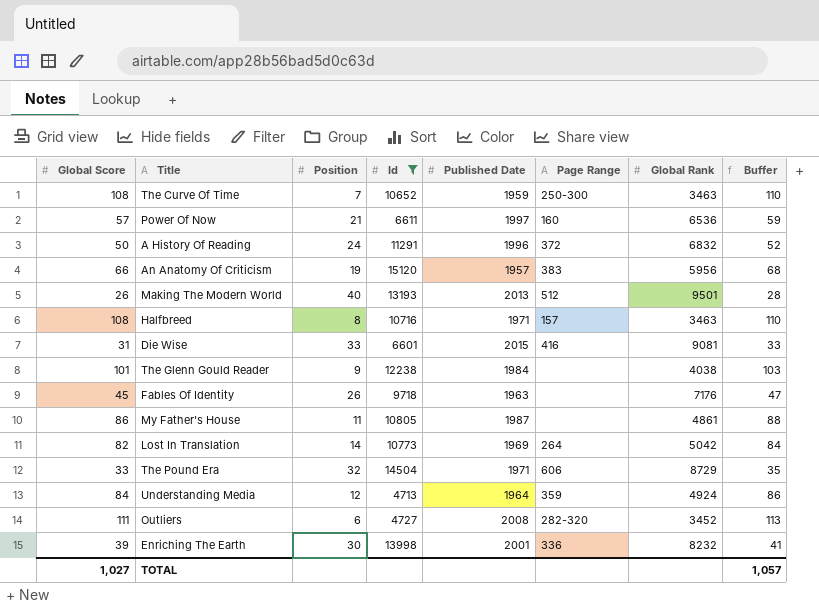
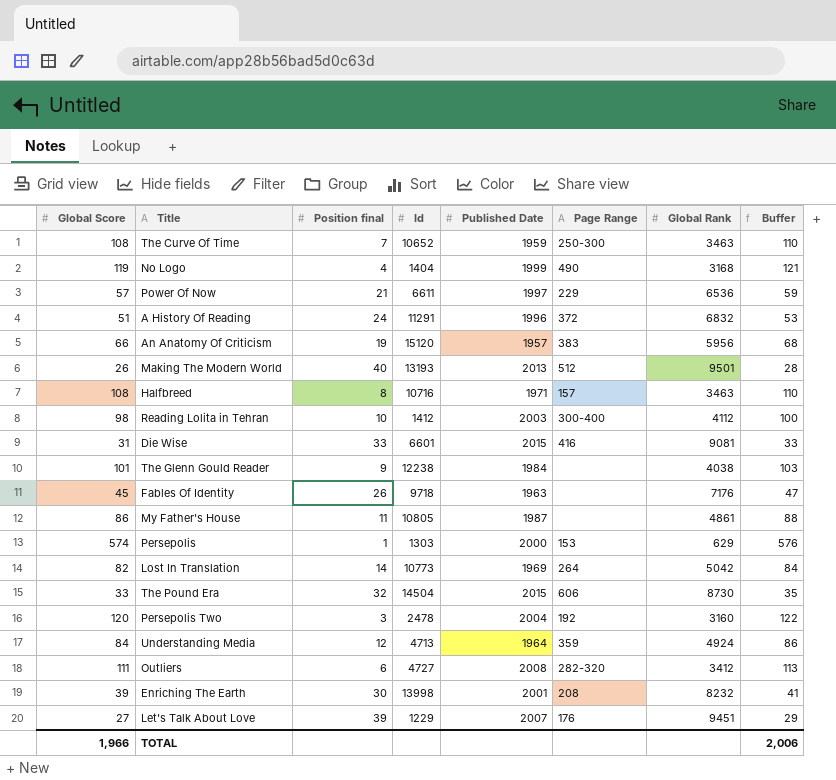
filter: Id >= 4713 -> none
column name: Position -> Position final
Power Of Now | Page Range: 160 -> 229
A History Of Reading | Global Score: 50 -> 51
A History Of Reading | Buffer: 52 -> 53
The Pound Era | Published Date: 1971 -> 2015
The Pound Era | Global Rank: 8729 -> 8730
Outliers | Global Rank: 3452 -> 3412
Enriching The Earth | Page Range: 336 -> 208
TOTAL | Global Score: 1,027 -> 1,966
TOTAL | Buffer: 1,057 -> 2,006

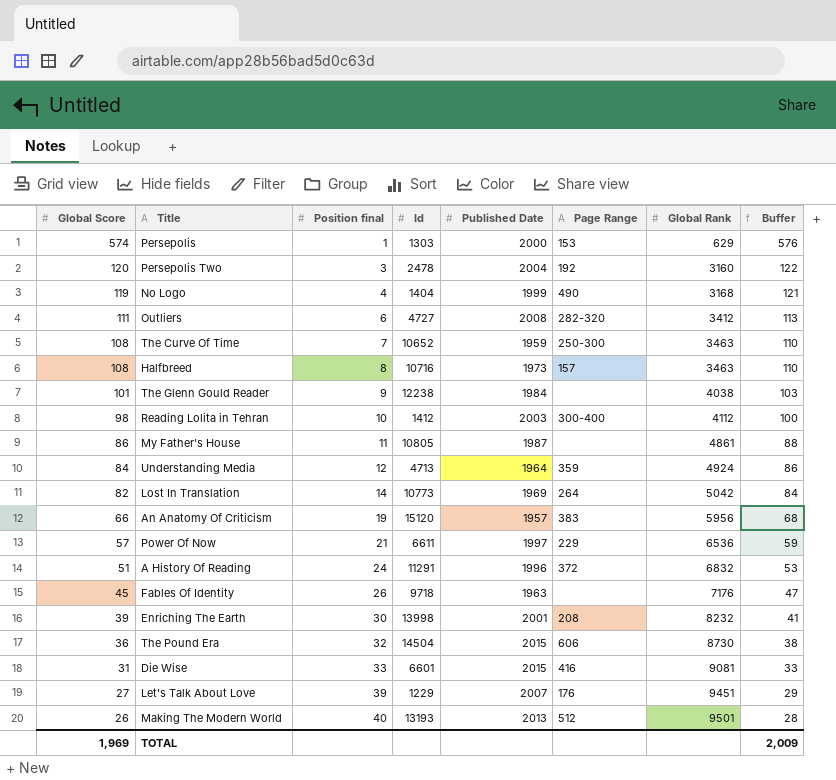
row order: none -> Global Score descending
Halfbreed | Published Date: 1971 -> 1973
The Pound Era | Global Score: 33 -> 36
The Pound Era | Buffer: 35 -> 38
TOTAL | Global Score: 1,966 -> 1,969
TOTAL | Buffer: 2,006 -> 2,009

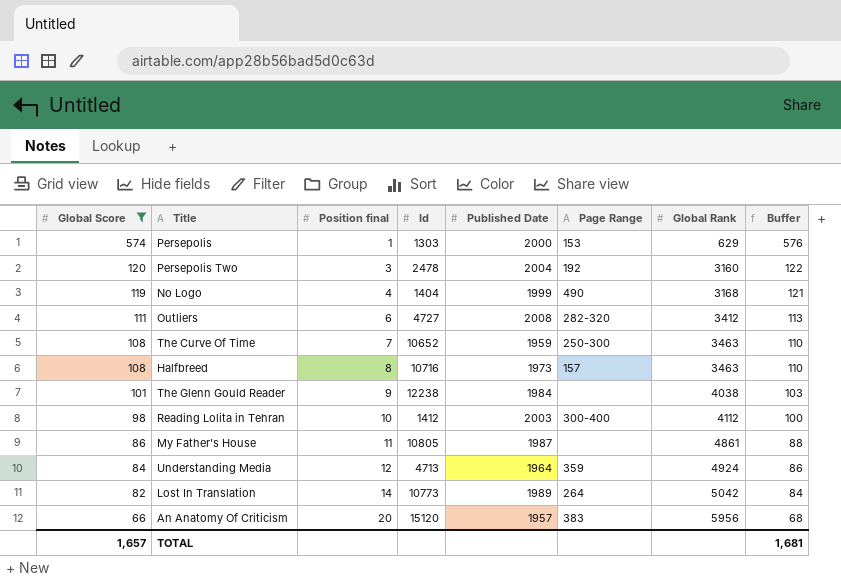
filter: none -> Global Score >= 66
Lost In Translation | Published Date: 1969 -> 1989
An Anatomy Of Criticism | Position final: 19 -> 20
TOTAL | Global Score: 1,969 -> 1,657
TOTAL | Buffer: 2,009 -> 1,681

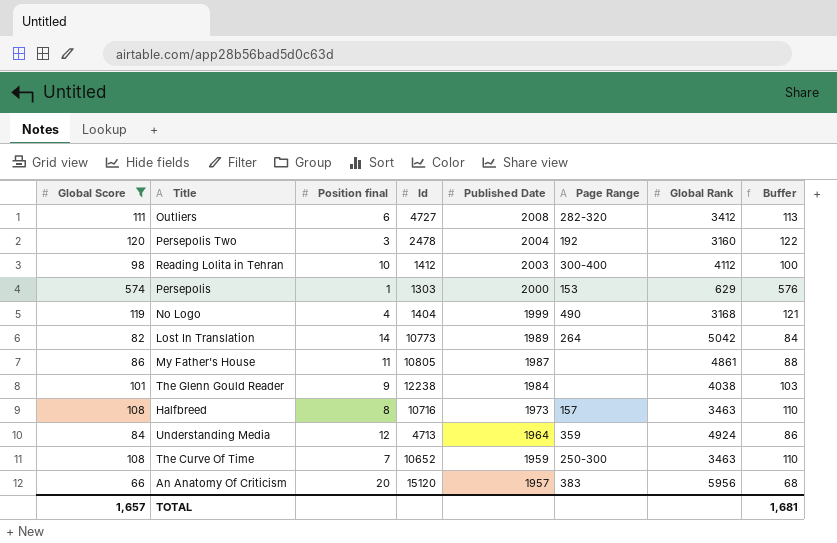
row order: Global Score descending -> Published Date descending

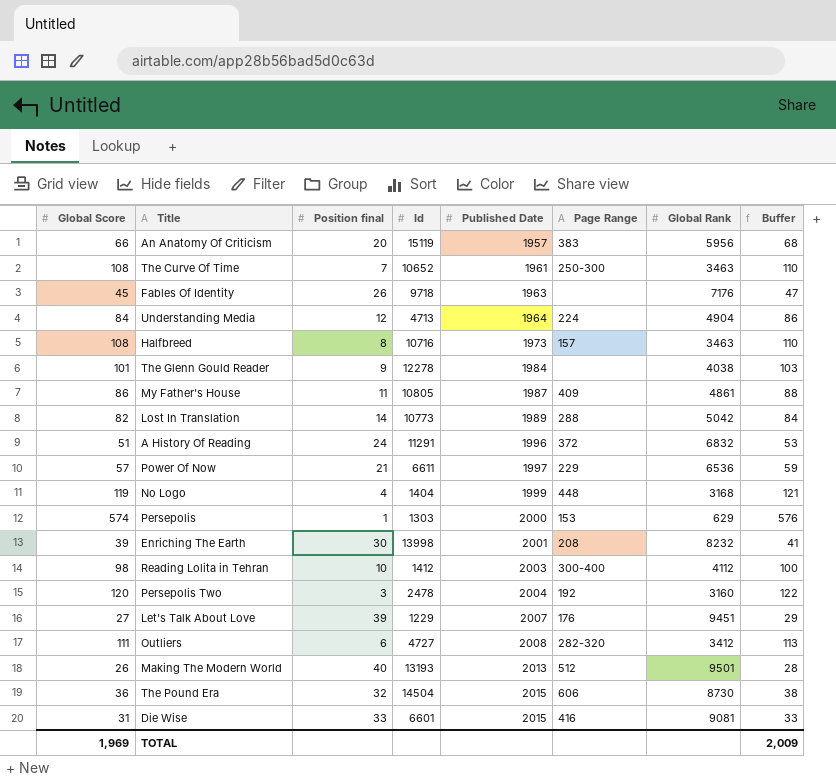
filter: Global Score >= 66 -> none
row order: Published Date descending -> Published Date ascending
An Anatomy Of Criticism | Id: 15120 -> 15119
The Curve Of Time | Published Date: 1959 -> 1961
Understanding Media | Page Range: 359 -> 224
Understanding Media | Global Rank: 4924 -> 4904
The Glenn Gould Reader | Id: 12238 -> 12278
My Father's House | Page Range: none -> 409
Lost In Translation | Page Range: 264 -> 288
No Logo | Page Range: 490 -> 448
TOTAL | Global Score: 1,657 -> 1,969
TOTAL | Buffer: 1,681 -> 2,009

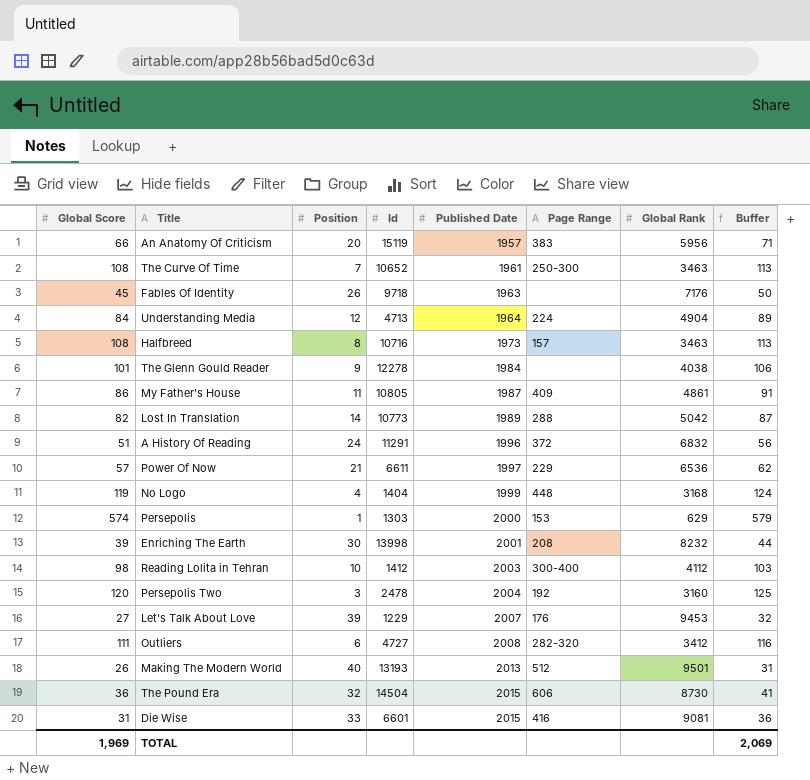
column name: Position final -> Position
column Buffer | formula: [Global Score] + 2 -> [Global Score] + 5
Let's Talk About Love | Global Rank: 9451 -> 9453
TOTAL | Buffer: 2,009 -> 2,069

